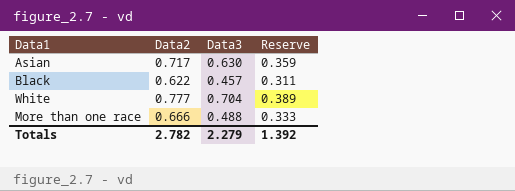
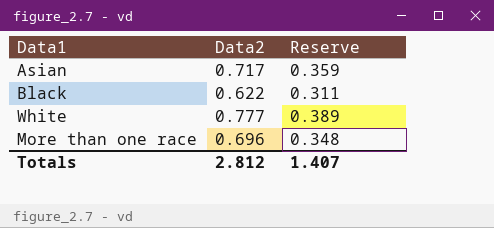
column Data3 | position: 3 -> none
More than one race | Data2: 0.666 -> 0.696
More than one race | Reserve: 0.333 -> 0.348
Totals | Data2: 2.782 -> 2.812
Totals | Reserve: 1.392 -> 1.407

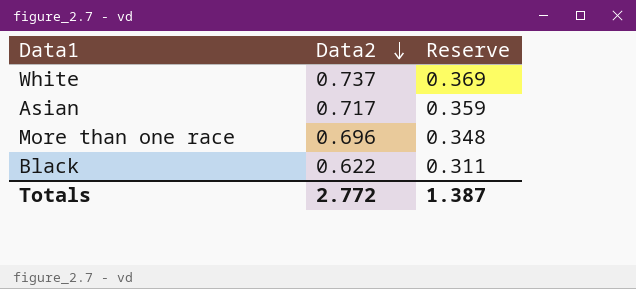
row order: none -> Data2 descending
White | Data2: 0.777 -> 0.737
White | Reserve: 0.389 -> 0.369
Totals | Data2: 2.812 -> 2.772
Totals | Reserve: 1.407 -> 1.387

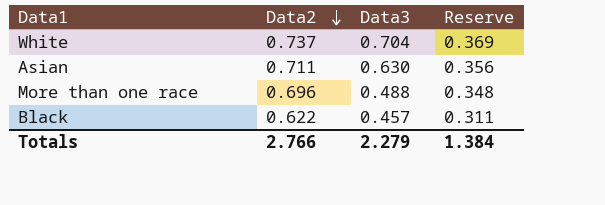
column Data3 | position: none -> 3
Asian | Data2: 0.717 -> 0.711
Asian | Reserve: 0.359 -> 0.356
Totals | Data2: 2.772 -> 2.766
Totals | Reserve: 1.387 -> 1.384

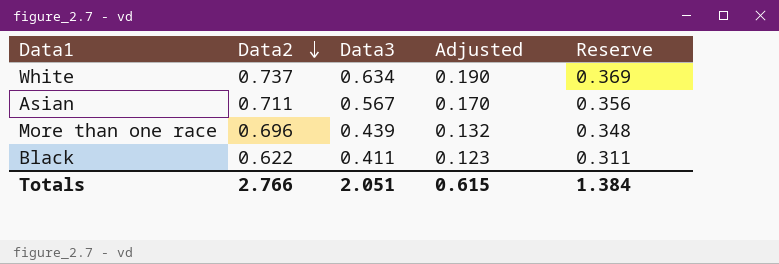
column Adjusted | formula: none -> [Data3] * 0.3
White | Data3: 0.704 -> 0.634
Asian | Data3: 0.630 -> 0.567
More than one race | Data3: 0.488 -> 0.439
Black | Data3: 0.457 -> 0.411
Totals | Data3: 2.279 -> 2.051

